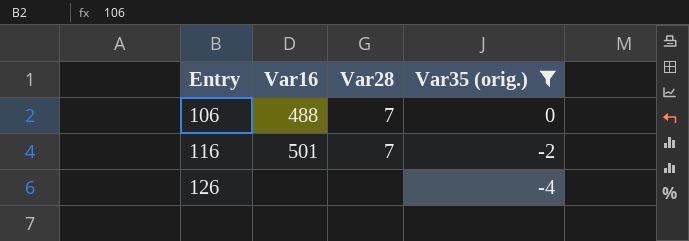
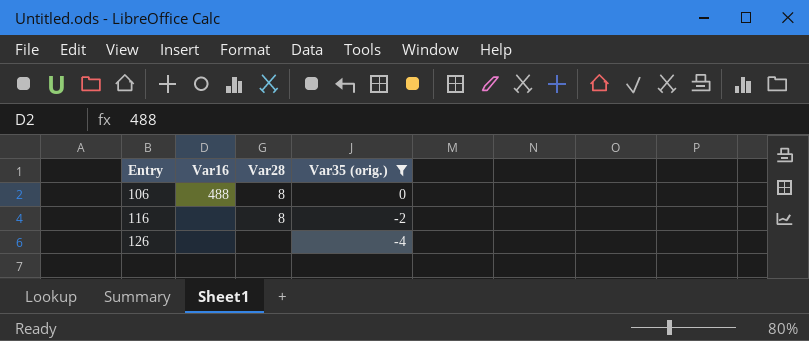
106 | Var28: 7 -> 8
116 | Var16: 501 -> none
116 | Var28: 7 -> 8

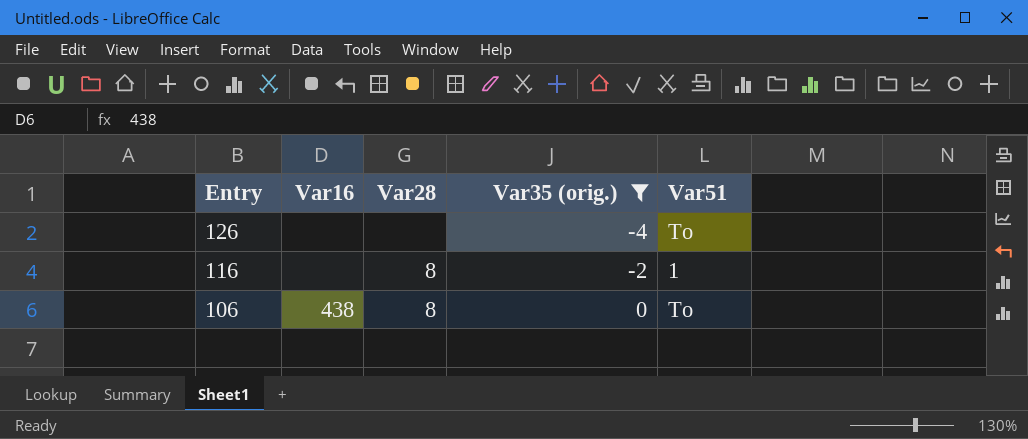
row order: Entry ascending -> Entry descending
column Var51 | position: none -> 5
106 | Var16: 488 -> 438

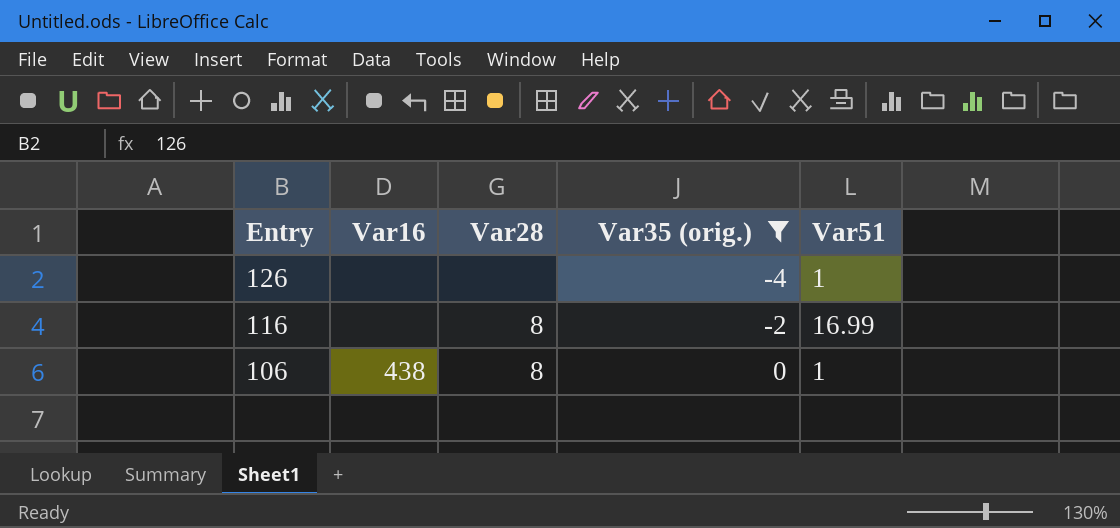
126 | Var51: To -> 1
116 | Var51: 1 -> 16.99
106 | Var51: To -> 1

